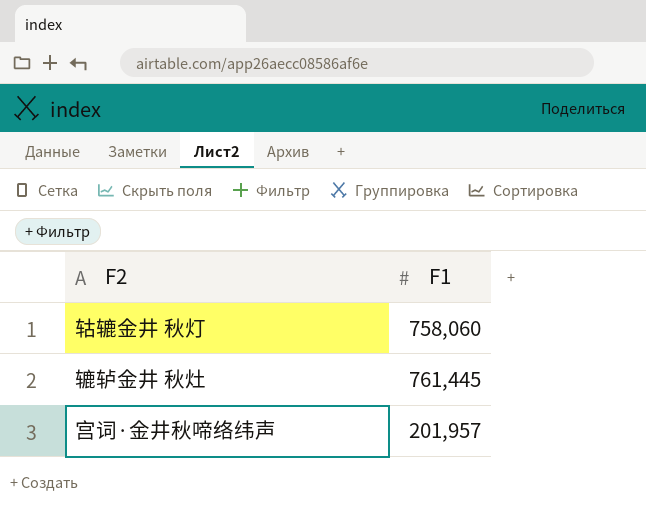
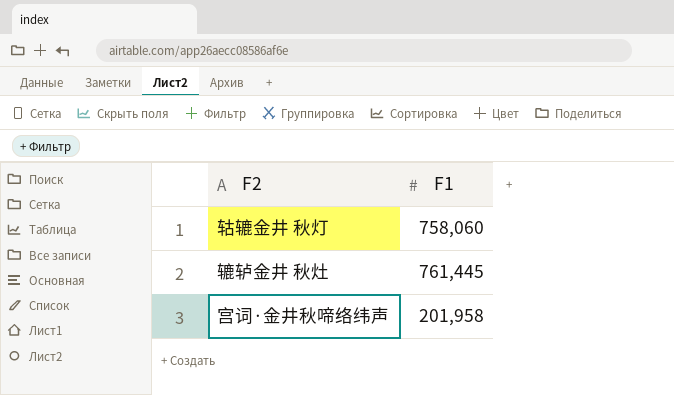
宫词·金井秋啼络纬声 | F1: 201,957 -> 201,958

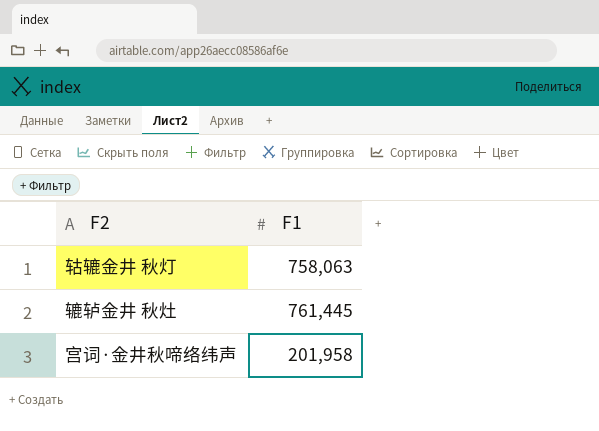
轱辘金井 秋灯 | F1: 758,060 -> 758,063

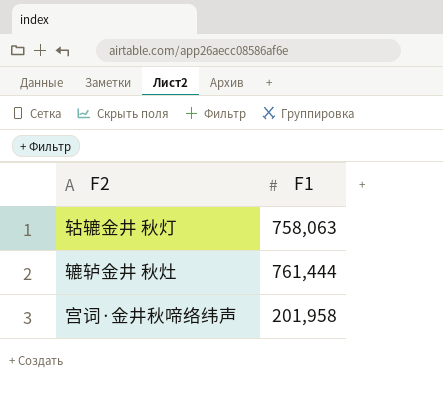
辘轳金井 秋灶 | F1: 761,445 -> 761,444

